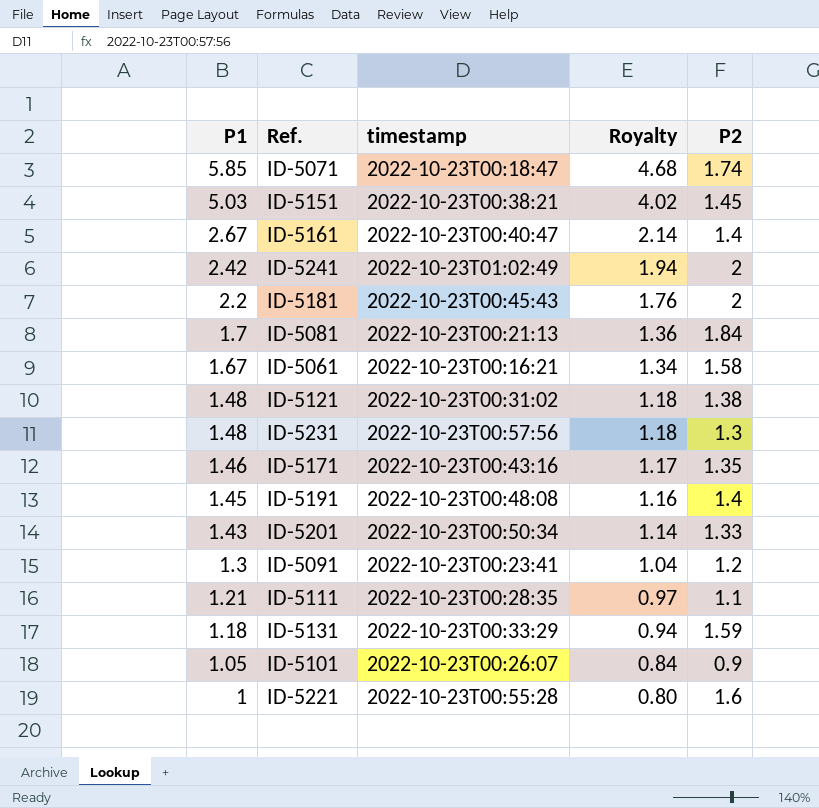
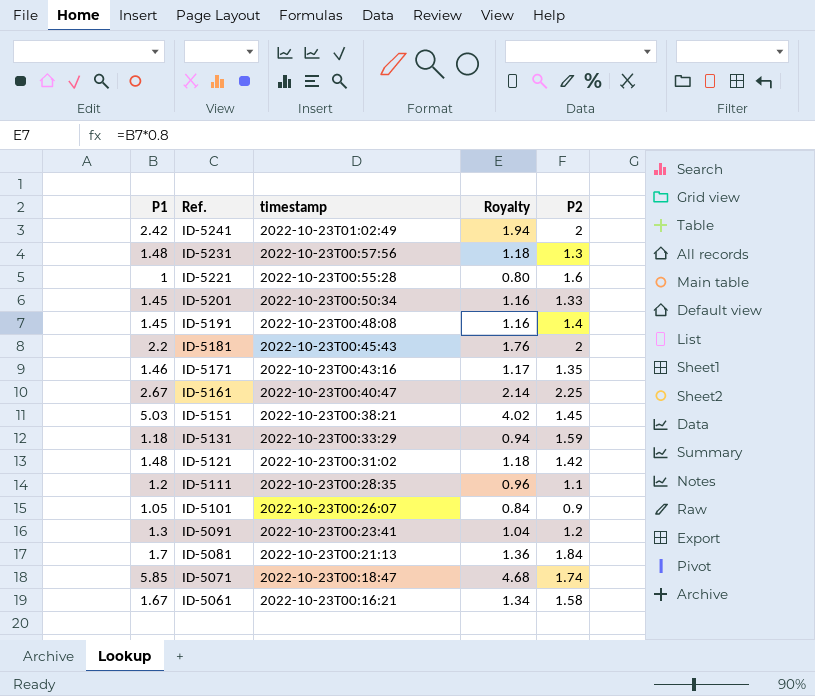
row order: P1 descending -> Ref. descending
ID-5201 | P1: 1.43 -> 1.45
ID-5201 | Royalty: 1.14 -> 1.16
ID-5161 | P2: 1.4 -> 2.25
ID-5121 | P2: 1.38 -> 1.42
ID-5111 | P1: 1.21 -> 1.2
ID-5111 | Royalty: 0.97 -> 0.96

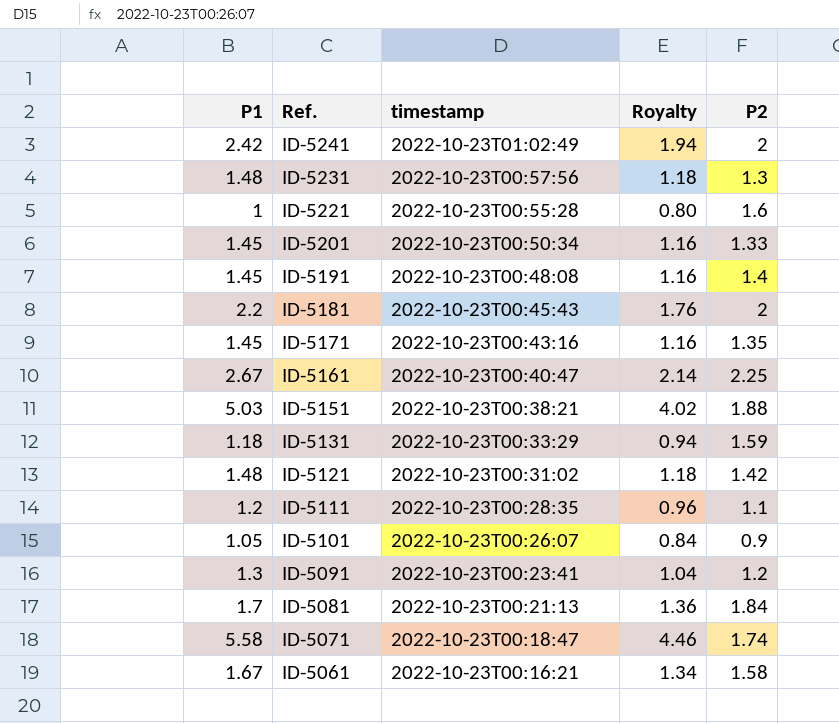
ID-5171 | P1: 1.46 -> 1.45
ID-5171 | Royalty: 1.17 -> 1.16
ID-5151 | P2: 1.45 -> 1.88
ID-5071 | P1: 5.85 -> 5.58
ID-5071 | Royalty: 4.68 -> 4.46

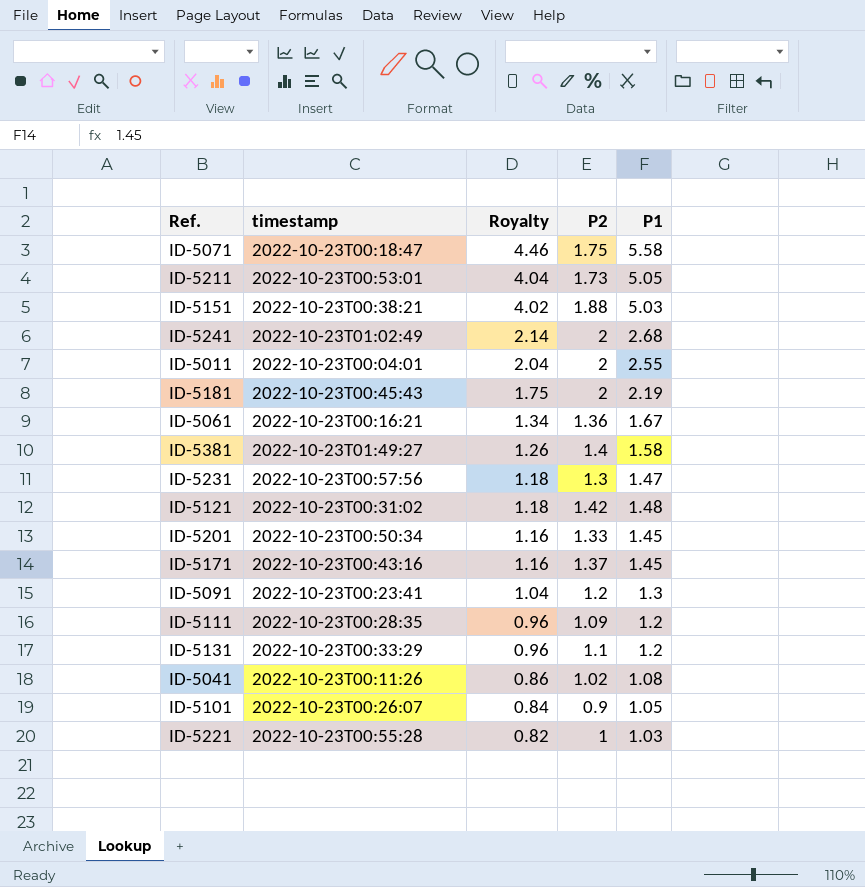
row order: Ref. descending -> Royalty descending
column P1 | position: 1 -> 5
row ID-5191: 1.45 | 2022-10-23T00:48:08 | 1.16 | 1.4 -> none
row ID-5161: 2.67 | 2022-10-23T00:40:47 | 2.14 | 2.25 -> none
row ID-5081: 1.7 | 2022-10-23T00:21:13 | 1.36 | 1.84 -> none
ID-5071 | P2: 1.74 -> 1.75
row ID-5211: none -> 2022-10-23T00:53:01 | 4.04 | 1.73 | 5.05
ID-5241 | Royalty: 1.94 -> 2.14
ID-5241 | P1: 2.42 -> 2.68
row ID-5011: none -> 2022-10-23T00:04:01 | 2.04 | 2 | 2.55
ID-5181 | Royalty: 1.76 -> 1.75
ID-5181 | P1: 2.2 -> 2.19
ID-5061 | P2: 1.58 -> 1.36
row ID-5381: none -> 2022-10-23T01:49:27 | 1.26 | 1.4 | 1.58
ID-5231 | P1: 1.48 -> 1.47
ID-5171 | P2: 1.35 -> 1.37
ID-5111 | P2: 1.1 -> 1.09
ID-5131 | Royalty: 0.94 -> 0.96
ID-5131 | P2: 1.59 -> 1.1
ID-5131 | P1: 1.18 -> 1.2
row ID-5041: none -> 2022-10-23T00:11:26 | 0.86 | 1.02 | 1.08
ID-5221 | Royalty: 0.80 -> 0.82
ID-5221 | P2: 1.6 -> 1
ID-5221 | P1: 1 -> 1.03

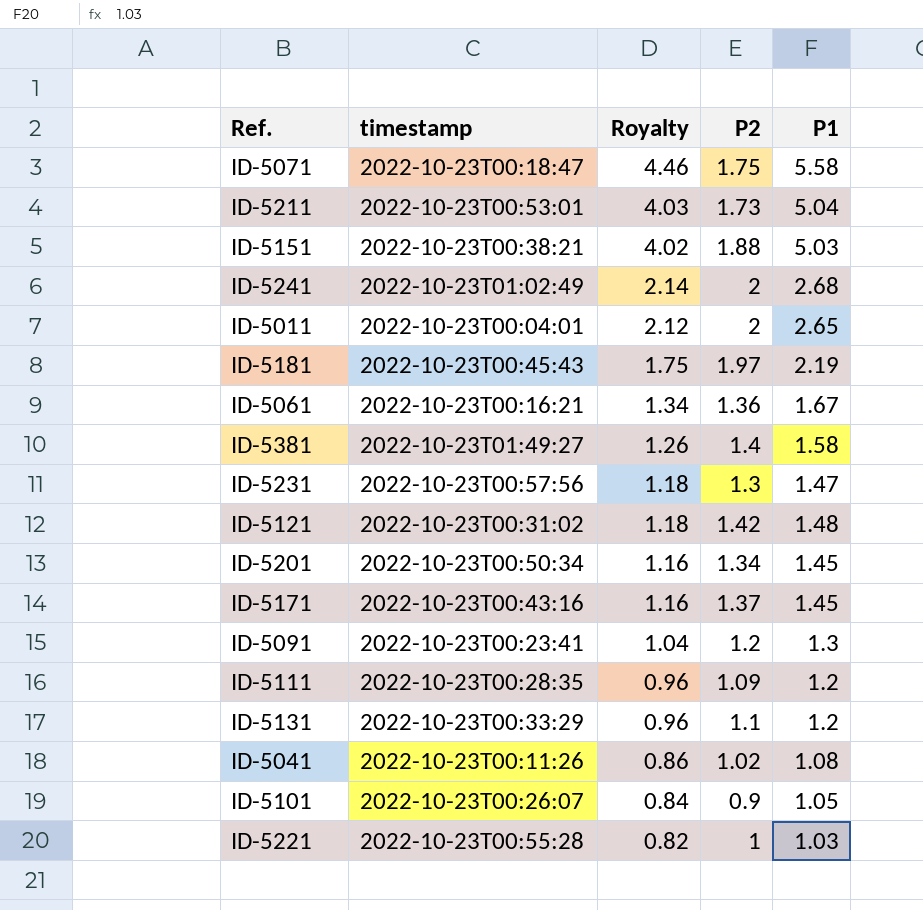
ID-5211 | Royalty: 4.04 -> 4.03
ID-5211 | P1: 5.05 -> 5.04
ID-5011 | Royalty: 2.04 -> 2.12
ID-5011 | P1: 2.55 -> 2.65
ID-5181 | P2: 2 -> 1.97
ID-5201 | P2: 1.33 -> 1.34

